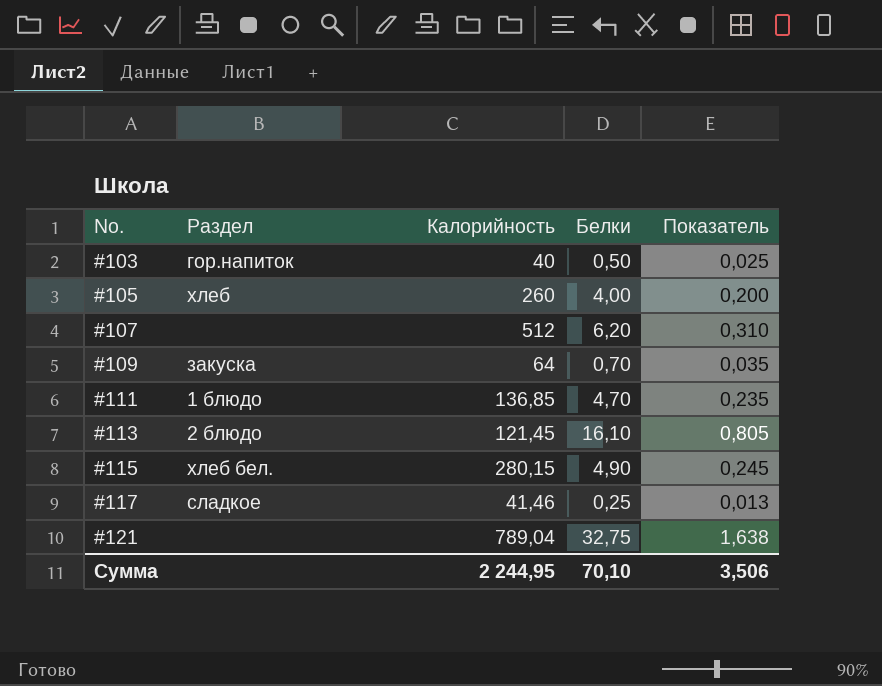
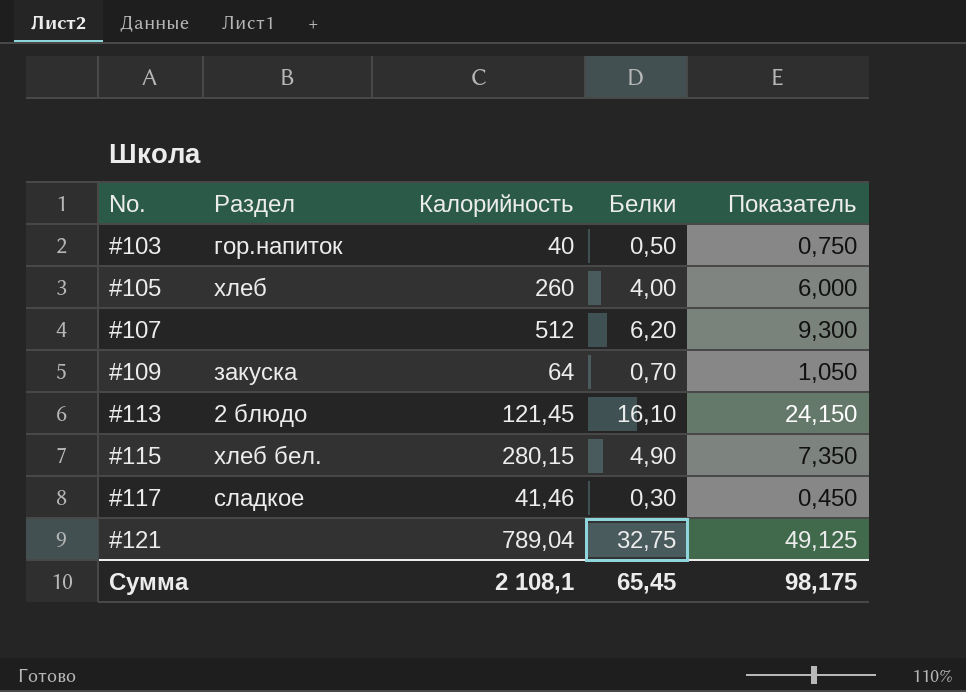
column Показатель | formula: [Белки] * 0,05 -> [Белки] * 1,5
row #111: 1 блюдо | 136,85 | 4,70 | 0,235 -> none
#117 | Белки: 0,25 -> 0,30
Сумма | Калорийность: 2 244,95 -> 2 108,1
Сумма | Белки: 70,10 -> 65,45
Сумма | Показатель: 3,506 -> 98,175

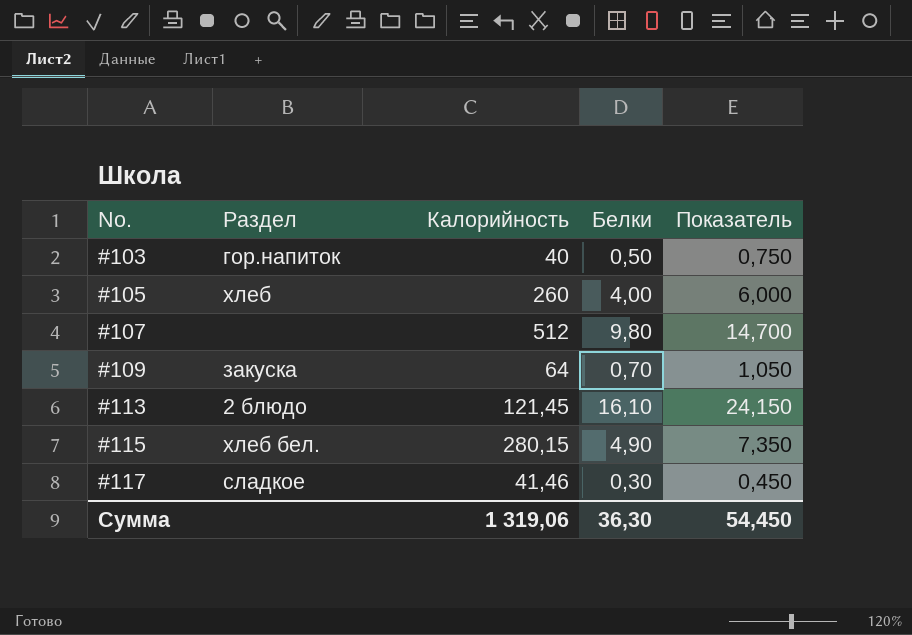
row #121: none | 789,04 | 32,75 | 49,125 -> none
#107 | Белки: 6,20 -> 9,80
#107 | Показатель: 9,300 -> 14,700
Сумма | Калорийность: 2 108,1 -> 1 319,06
Сумма | Белки: 65,45 -> 36,30
Сумма | Показатель: 98,175 -> 54,450

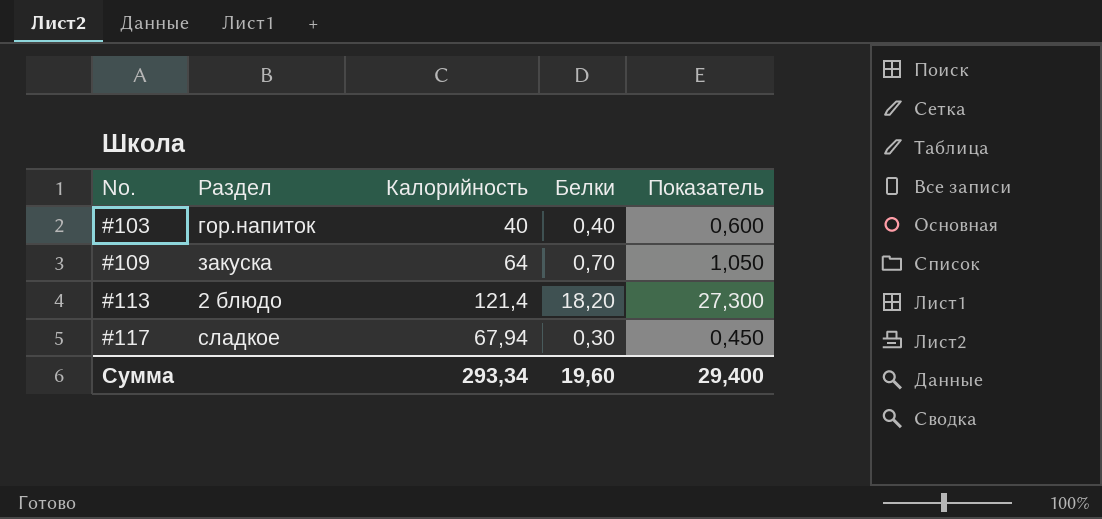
row #105: хлеб | 260 | 4,00 | 6,000 -> none
row #107: none | 512 | 9,80 | 14,700 -> none
row #115: хлеб бел. | 280,15 | 4,90 | 7,350 -> none
#103 | Белки: 0,50 -> 0,40
#103 | Показатель: 0,750 -> 0,600
#113 | Калорийность: 121,45 -> 121,4
#113 | Белки: 16,10 -> 18,20
#113 | Показатель: 24,150 -> 27,300
#117 | Калорийность: 41,46 -> 67,94
Сумма | Калорийность: 1 319,06 -> 293,34
Сумма | Белки: 36,30 -> 19,60
Сумма | Показатель: 54,450 -> 29,400

